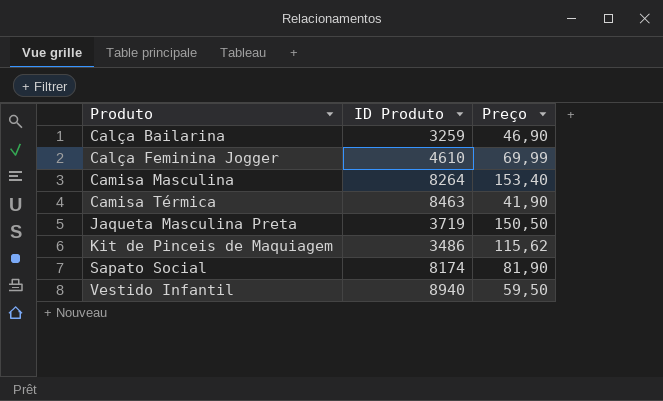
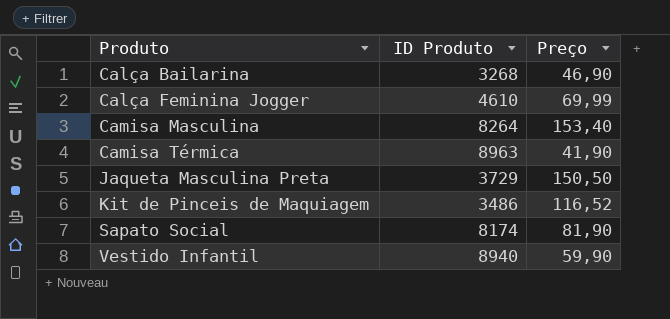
Calça Bailarina | ID Produto: 3259 -> 3268
Camisa Térmica | ID Produto: 8463 -> 8963
Jaqueta Masculina Preta | ID Produto: 3719 -> 3729
Kit de Pinceis de Maquiagem | Preço: 115,62 -> 116,52
Vestido Infantil | Preço: 59,50 -> 59,90

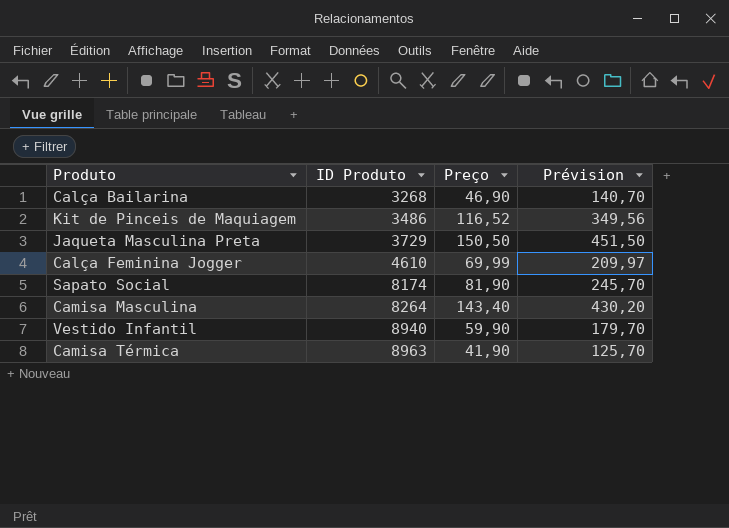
row order: Produto ascending -> ID Produto ascending
column Prévision | formula: none -> [Preço] * 3
Camisa Masculina | Preço: 153,40 -> 143,40

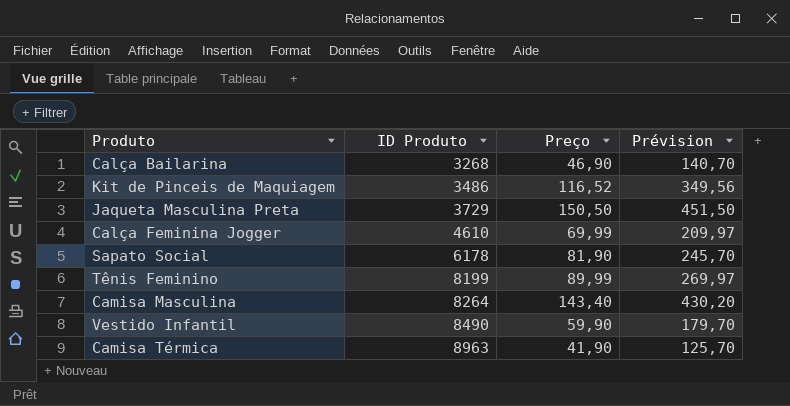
Sapato Social | ID Produto: 8174 -> 6178
row Tênis Feminino: none -> 8199 | 89,99 | 269,97
Vestido Infantil | ID Produto: 8940 -> 8490

